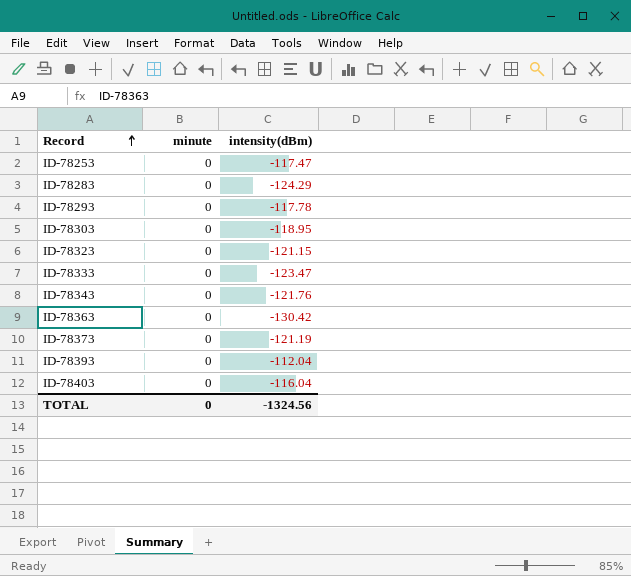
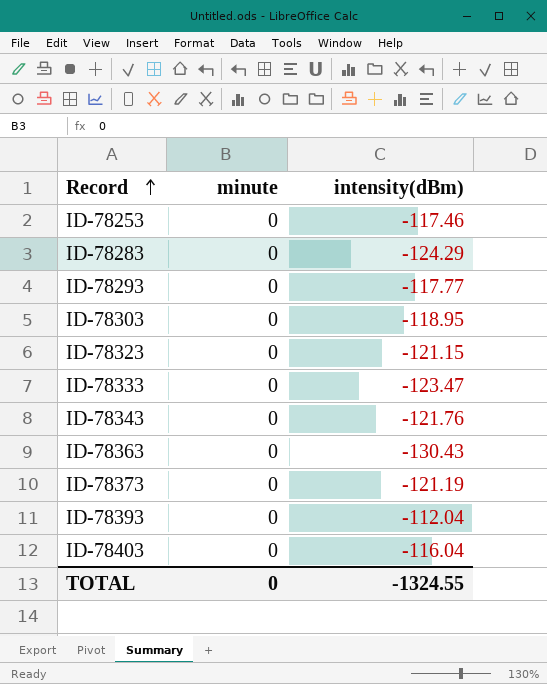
ID-78253 | intensity(dBm): -117.47 -> -117.46
ID-78293 | intensity(dBm): -117.78 -> -117.77
ID-78363 | intensity(dBm): -130.42 -> -130.43
TOTAL | intensity(dBm): -1324.56 -> -1324.55

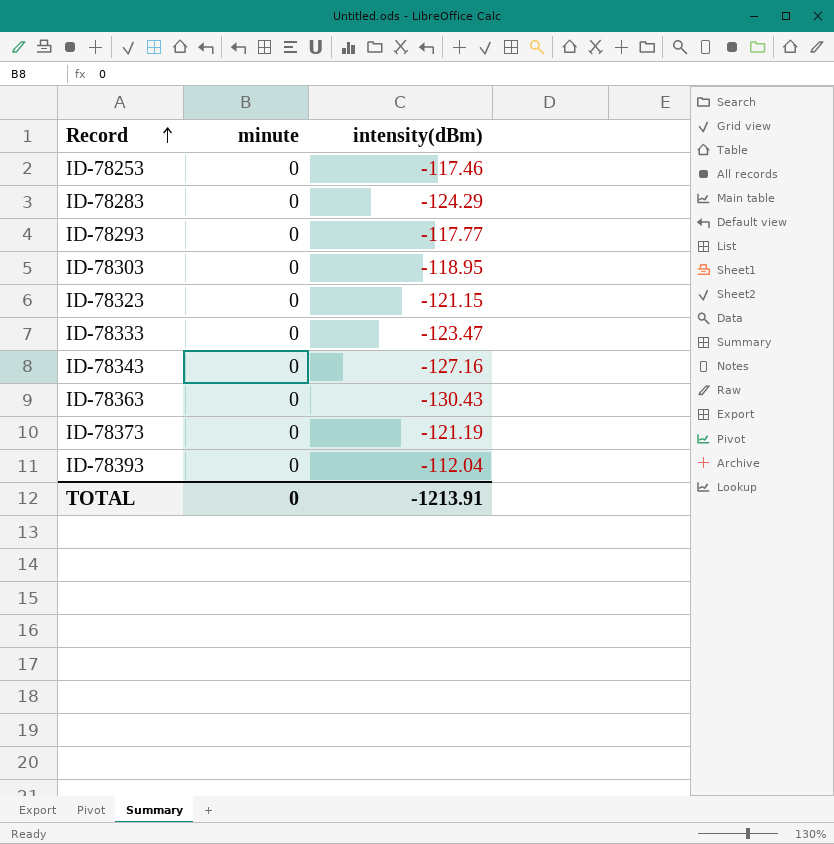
row ID-78403: 0 | -116.04 -> none
ID-78343 | intensity(dBm): -121.76 -> -127.16
TOTAL | intensity(dBm): -1324.55 -> -1213.91

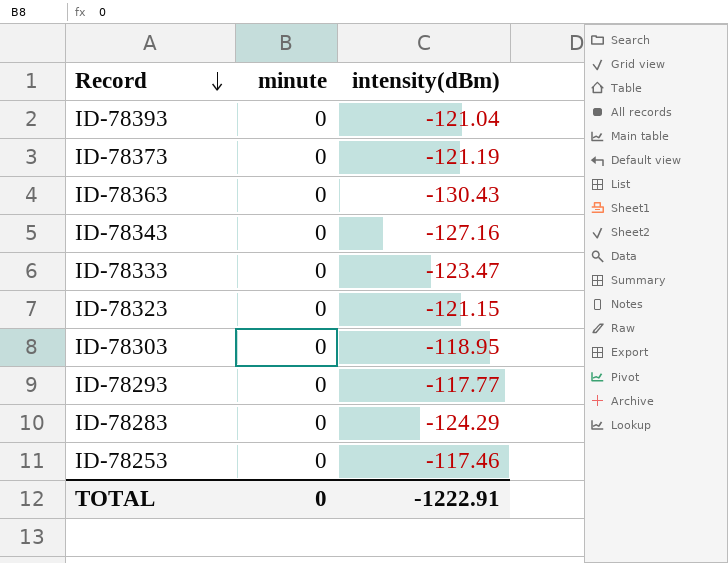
row order: Record ascending -> Record descending
ID-78393 | intensity(dBm): -112.04 -> -121.04
TOTAL | intensity(dBm): -1213.91 -> -1222.91

